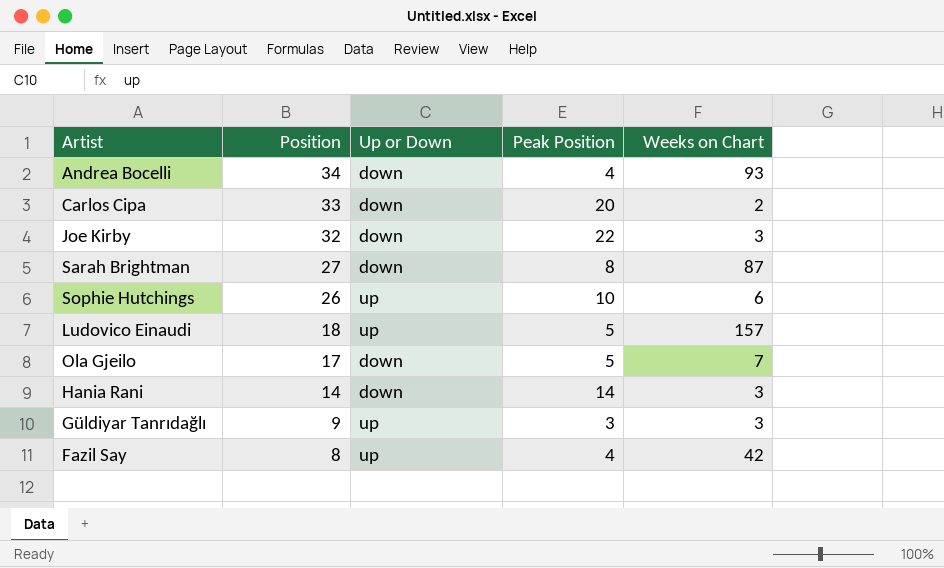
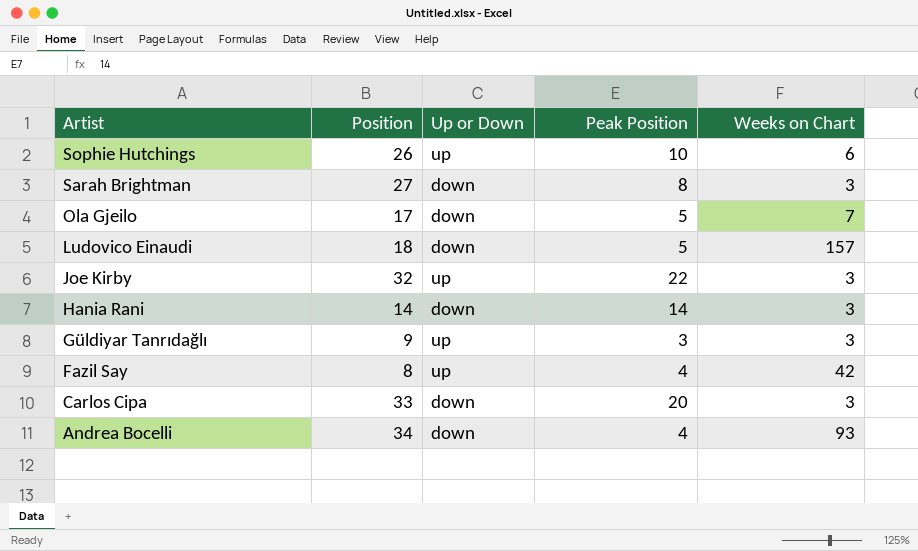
row order: Position descending -> Artist descending
Sarah Brightman | Weeks on Chart: 87 -> 3
Ludovico Einaudi | Up or Down: up -> down
Joe Kirby | Up or Down: down -> up
Carlos Cipa | Weeks on Chart: 2 -> 3

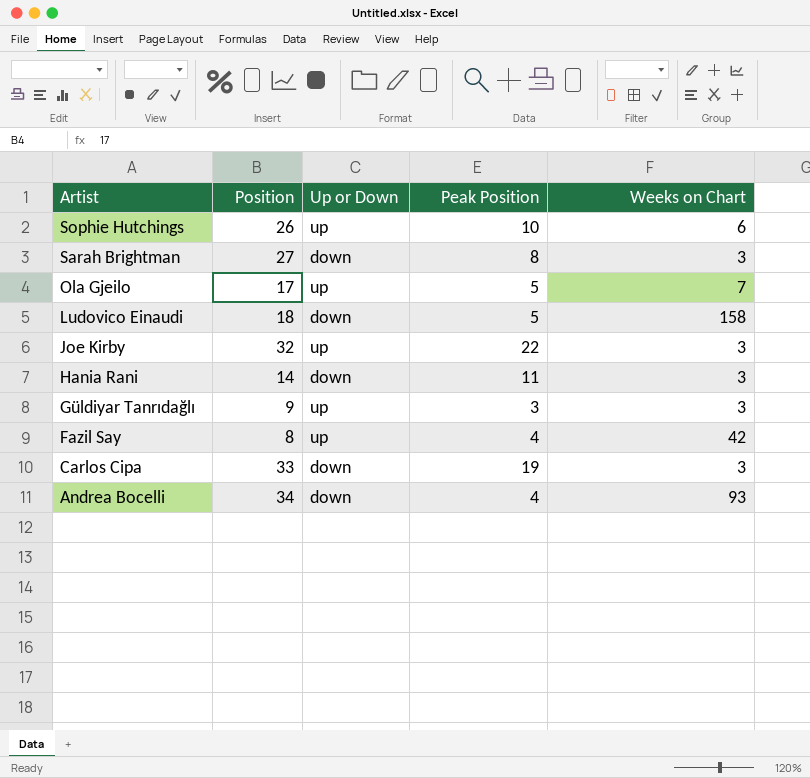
Ola Gjeilo | Up or Down: down -> up
Ludovico Einaudi | Weeks on Chart: 157 -> 158
Hania Rani | Peak Position: 14 -> 11
Carlos Cipa | Peak Position: 20 -> 19

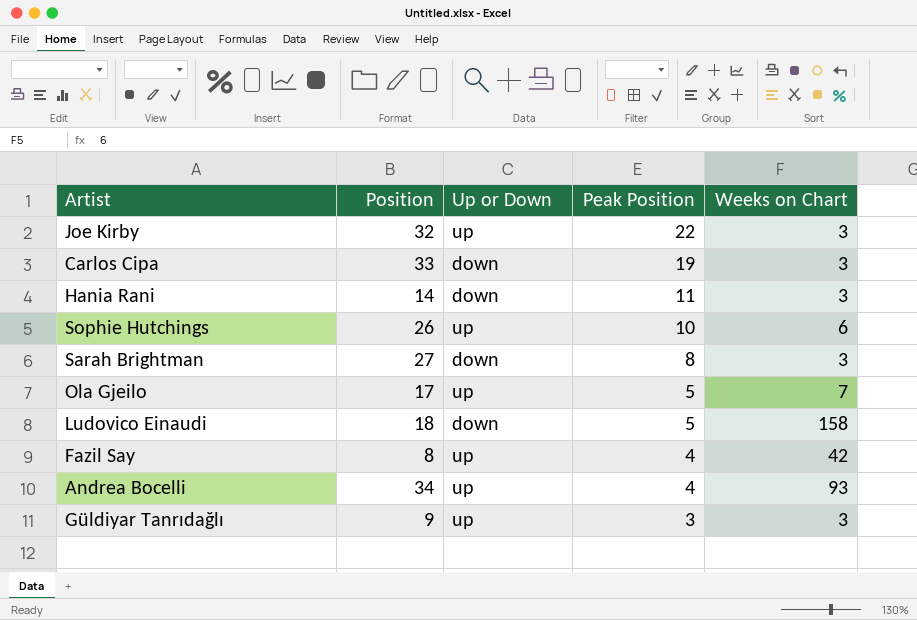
row order: Artist descending -> Peak Position descending
Andrea Bocelli | Up or Down: down -> up

